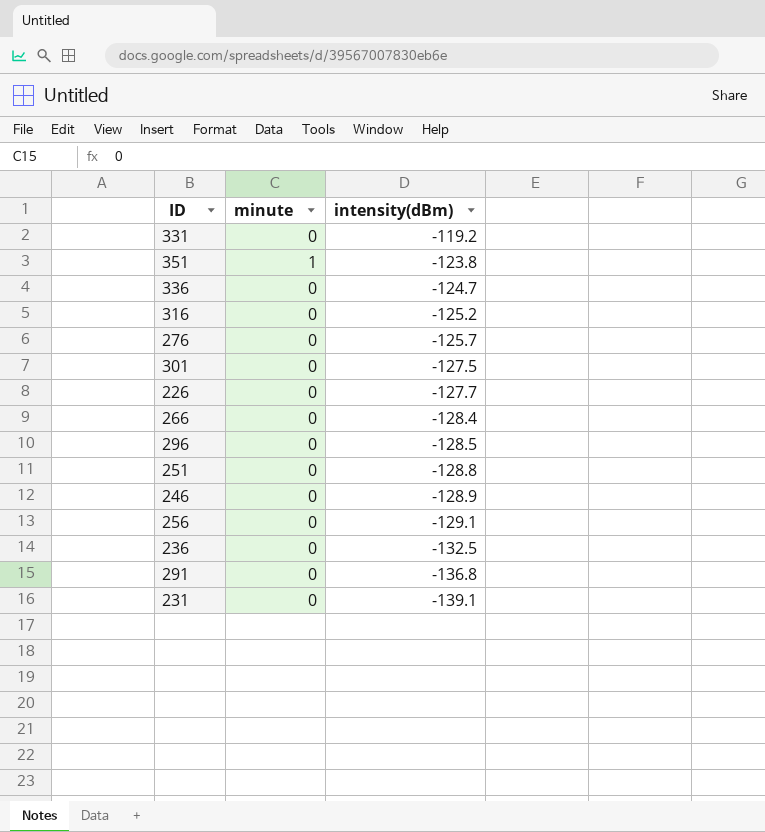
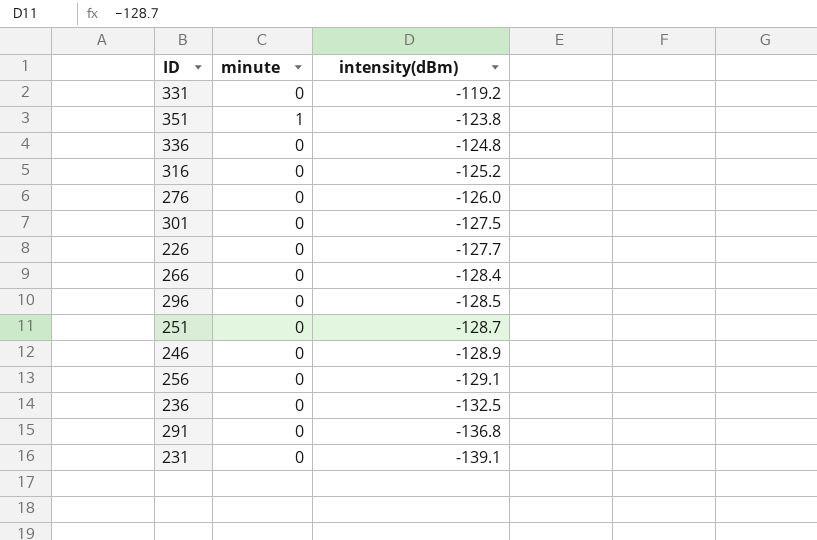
336 | intensity(dBm): -124.7 -> -124.8
276 | intensity(dBm): -125.7 -> -126.0
251 | intensity(dBm): -128.8 -> -128.7

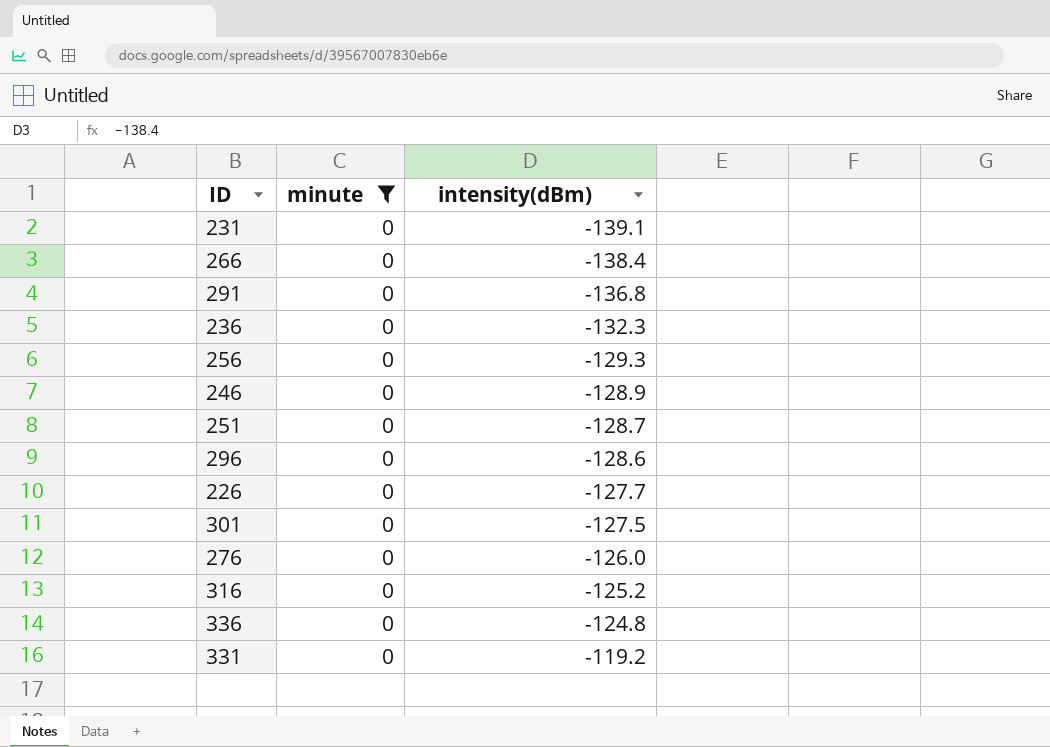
filter: none -> minute = 0
row order: intensity(dBm) descending -> intensity(dBm) ascending
266 | intensity(dBm): -128.4 -> -138.4
236 | intensity(dBm): -132.5 -> -132.3
256 | intensity(dBm): -129.1 -> -129.3
296 | intensity(dBm): -128.5 -> -128.6

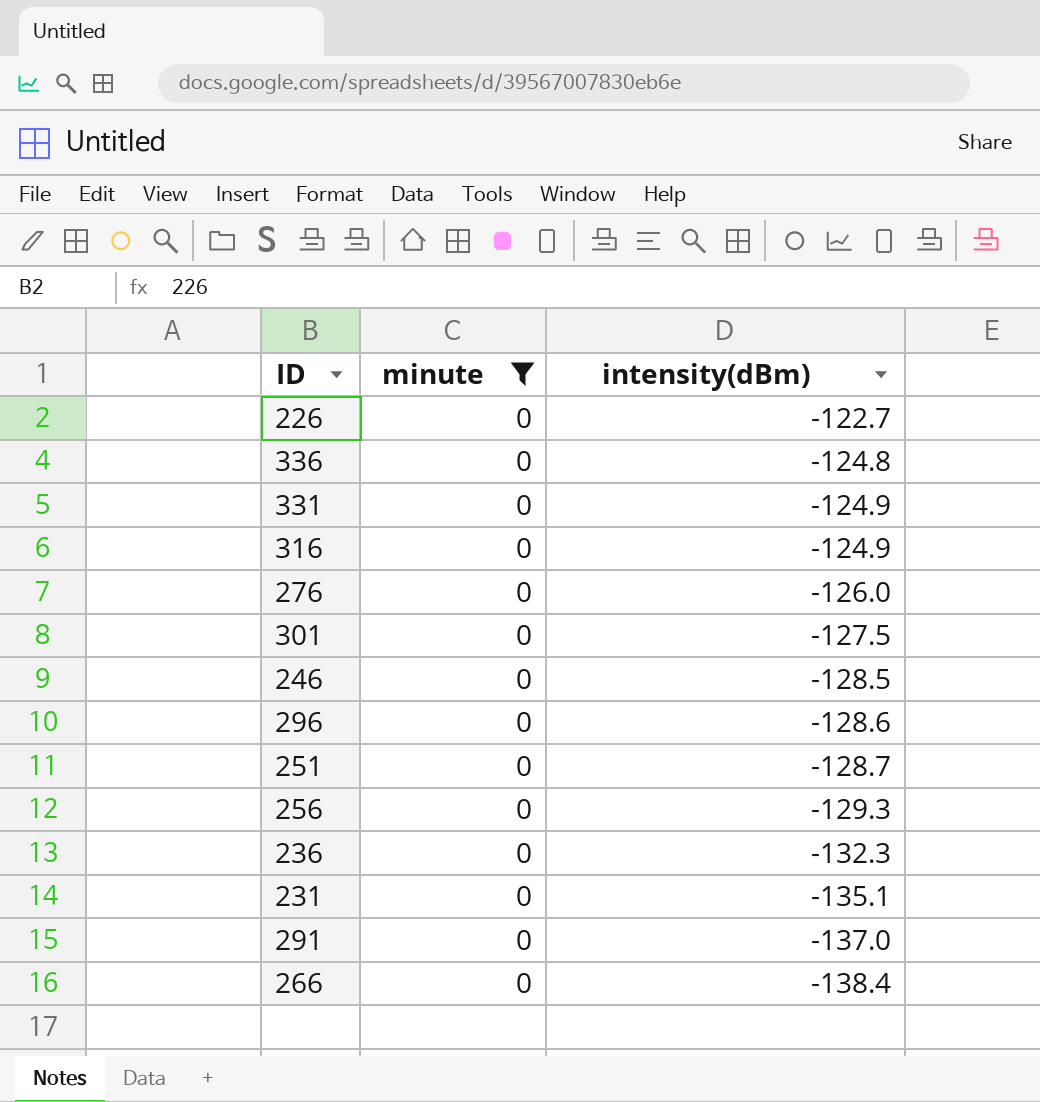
row order: intensity(dBm) ascending -> intensity(dBm) descending
226 | intensity(dBm): -127.7 -> -122.7
331 | intensity(dBm): -119.2 -> -124.9
316 | intensity(dBm): -125.2 -> -124.9
246 | intensity(dBm): -128.9 -> -128.5
231 | intensity(dBm): -139.1 -> -135.1
291 | intensity(dBm): -136.8 -> -137.0

